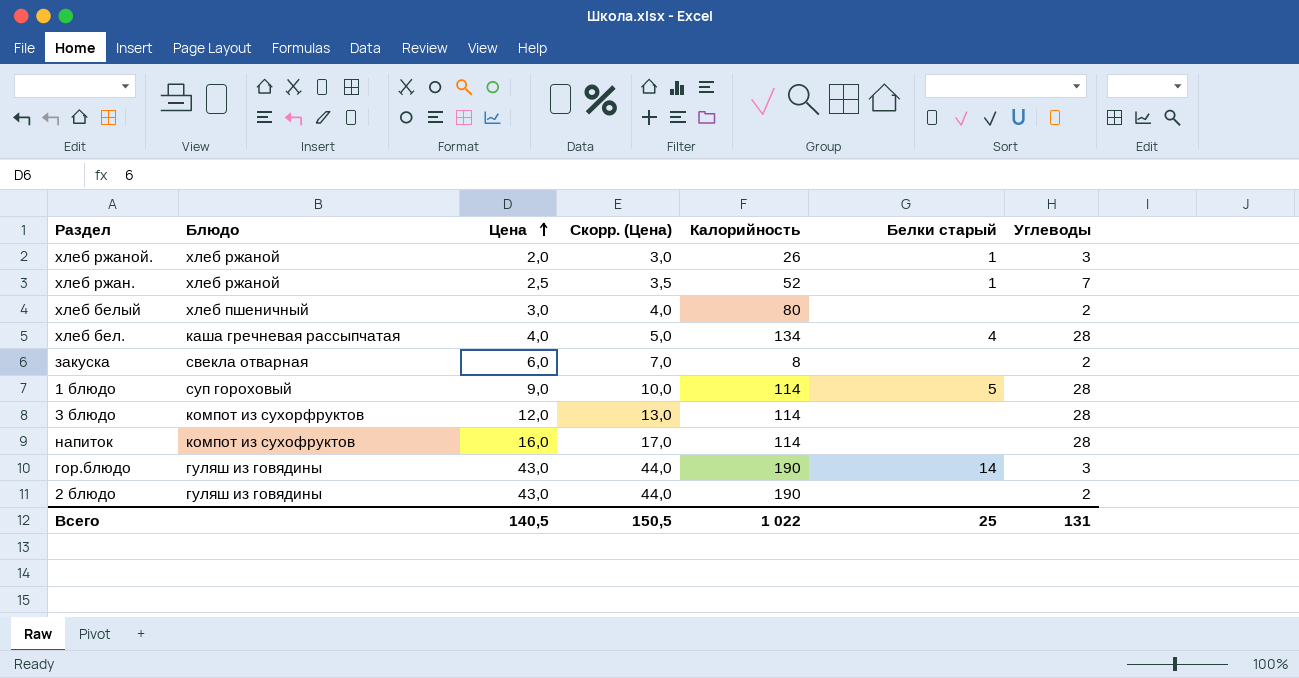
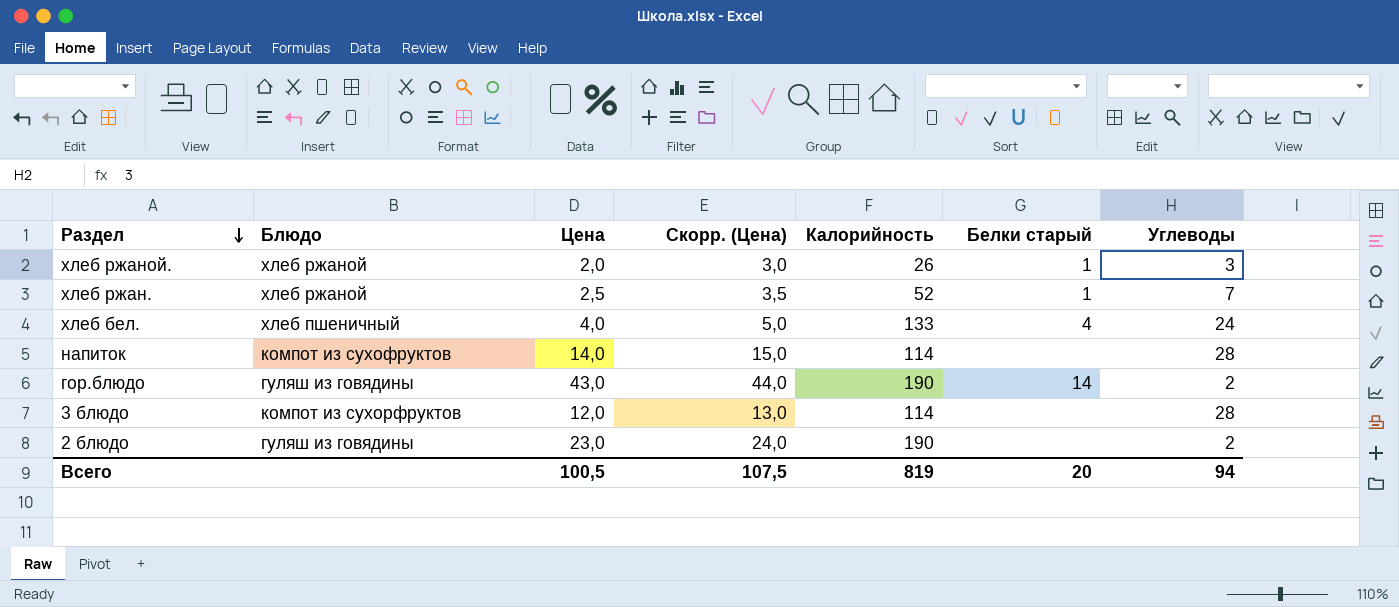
row order: Цена ascending -> Раздел descending
row хлеб белый: хлеб пшеничный | 3,0 | 4,0 | 80 | none | 2 -> none
row закуска: свекла отварная | 6,0 | 7,0 | 8 | none | 2 -> none
row 1 блюдо: суп гороховый | 9,0 | 10,0 | 114 | 5 | 28 -> none
хлеб бел. | Блюдо: каша гречневая рассыпчатая -> хлеб пшеничный
хлеб бел. | Калорийность: 134 -> 133
хлеб бел. | Углеводы: 28 -> 24
напиток | Цена: 16,0 -> 14,0
напиток | Скорр. (Цена): 17,0 -> 15,0
гор.блюдо | Углеводы: 3 -> 2
2 блюдо | Цена: 43,0 -> 23,0
2 блюдо | Скорр. (Цена): 44,0 -> 24,0
Всего | Цена: 140,5 -> 100,5
Всего | Скорр. (Цена): 150,5 -> 107,5
Всего | Калорийность: 1 022 -> 819
Всего | Белки старый: 25 -> 20
Всего | Углеводы: 131 -> 94

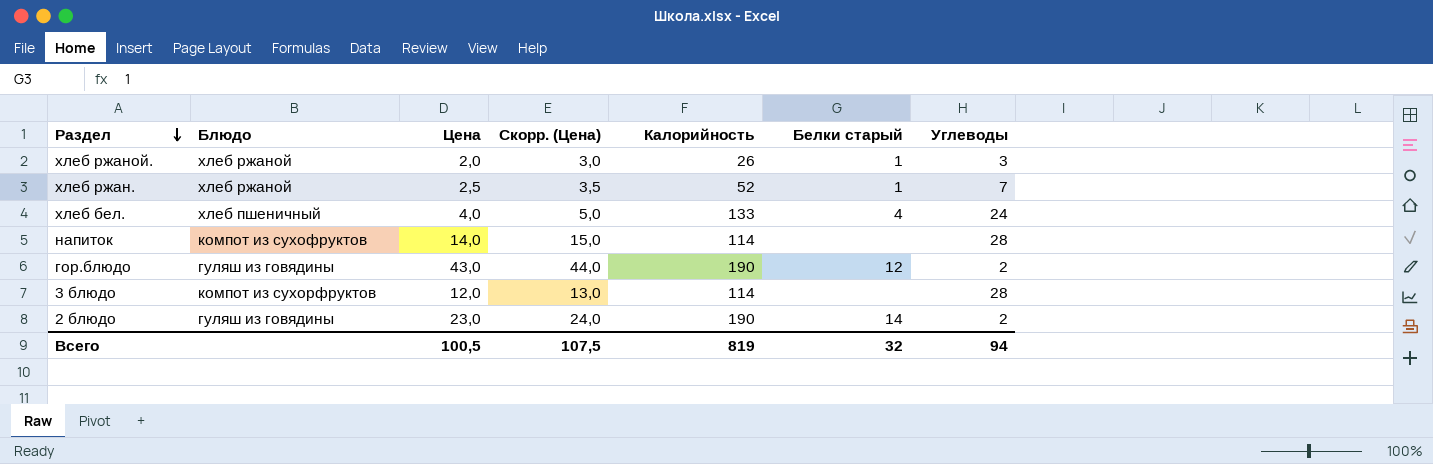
гор.блюдо | Белки старый: 14 -> 12
2 блюдо | Белки старый: none -> 14
Всего | Белки старый: 20 -> 32

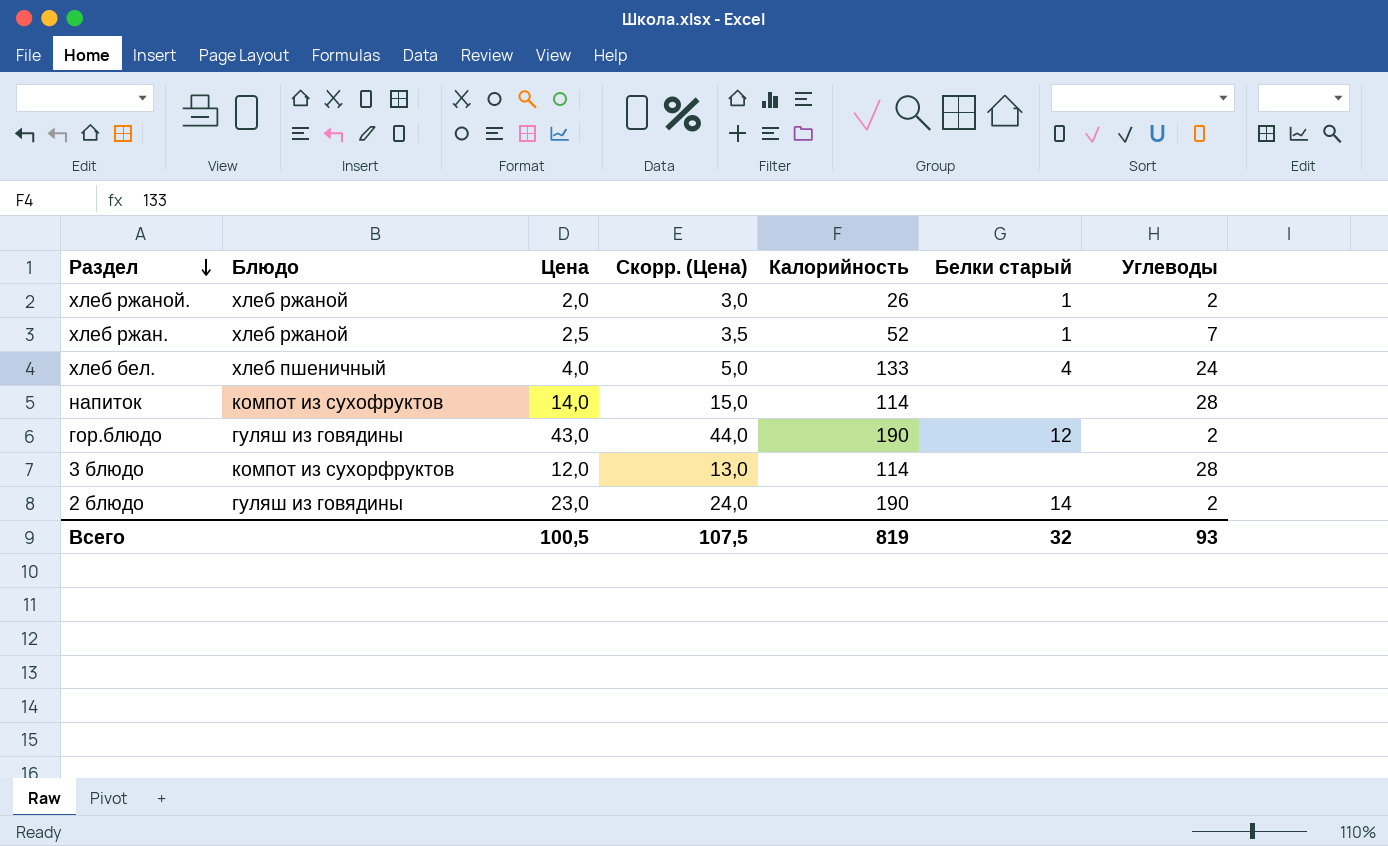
хлеб ржаной. | Углеводы: 3 -> 2
Всего | Углеводы: 94 -> 93

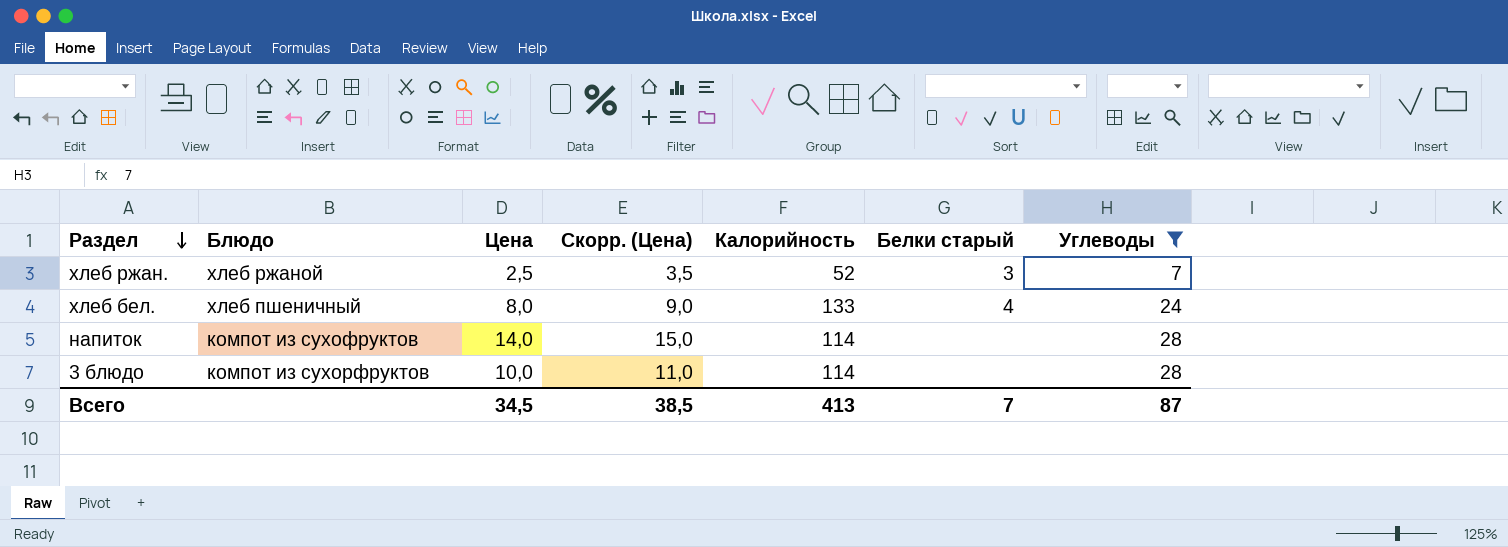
filter: none -> Углеводы != 2
хлеб ржан. | Белки старый: 1 -> 3
хлеб бел. | Цена: 4,0 -> 8,0
хлеб бел. | Скорр. (Цена): 5,0 -> 9,0
3 блюдо | Цена: 12,0 -> 10,0
3 блюдо | Скорр. (Цена): 13,0 -> 11,0
Всего | Цена: 100,5 -> 34,5
Всего | Скорр. (Цена): 107,5 -> 38,5
Всего | Калорийность: 819 -> 413
Всего | Белки старый: 32 -> 7
Всего | Углеводы: 93 -> 87

